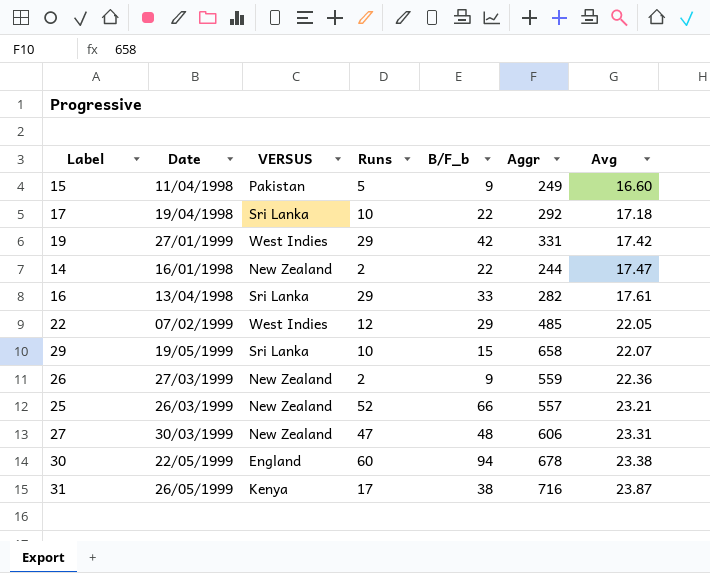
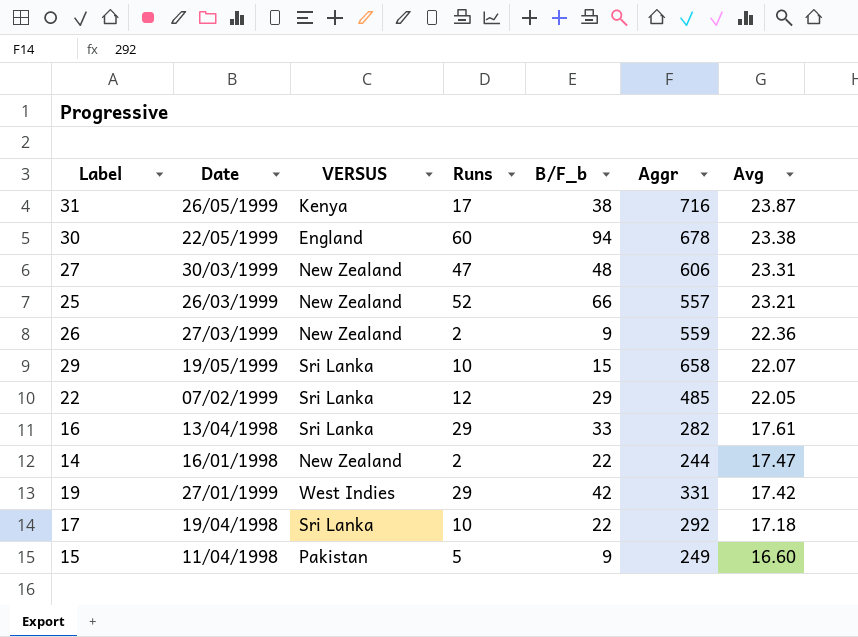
row order: Avg ascending -> Avg descending
22 | VERSUS: West Indies -> Sri Lanka

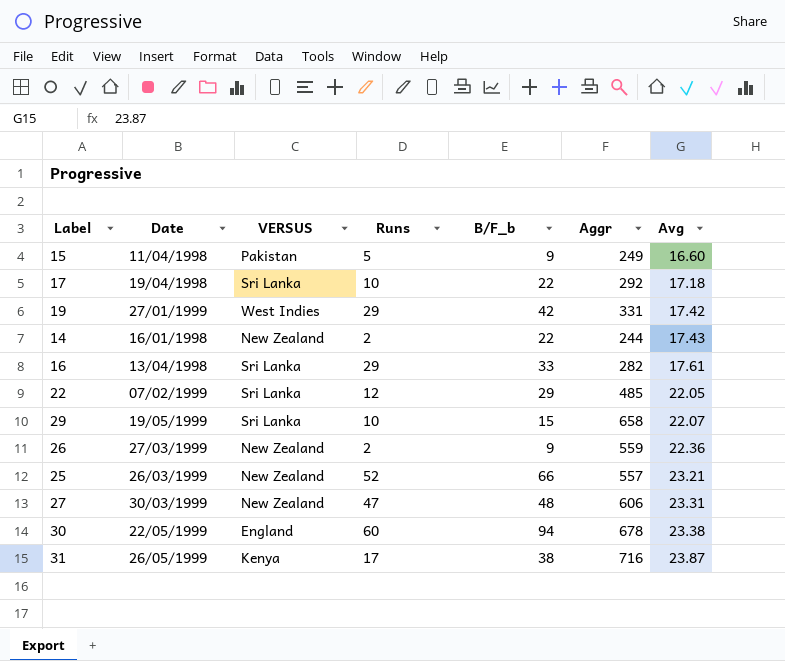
row order: Avg descending -> Avg ascending
14 | Avg: 17.47 -> 17.43

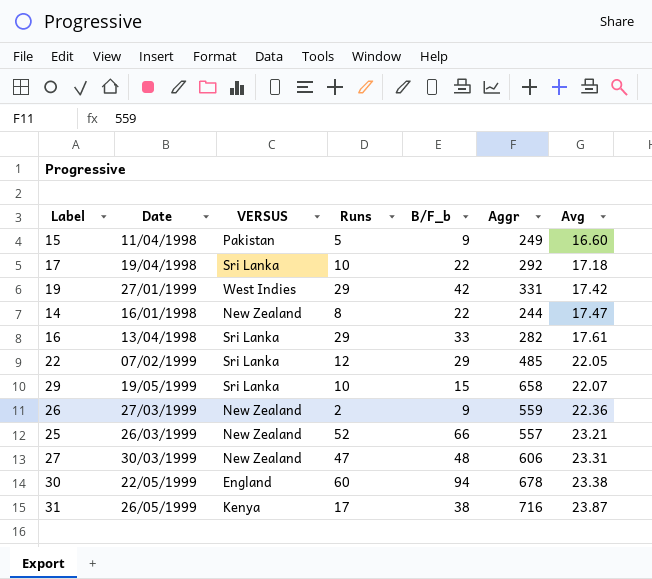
14 | Runs: 2 -> 8
14 | Avg: 17.43 -> 17.47

